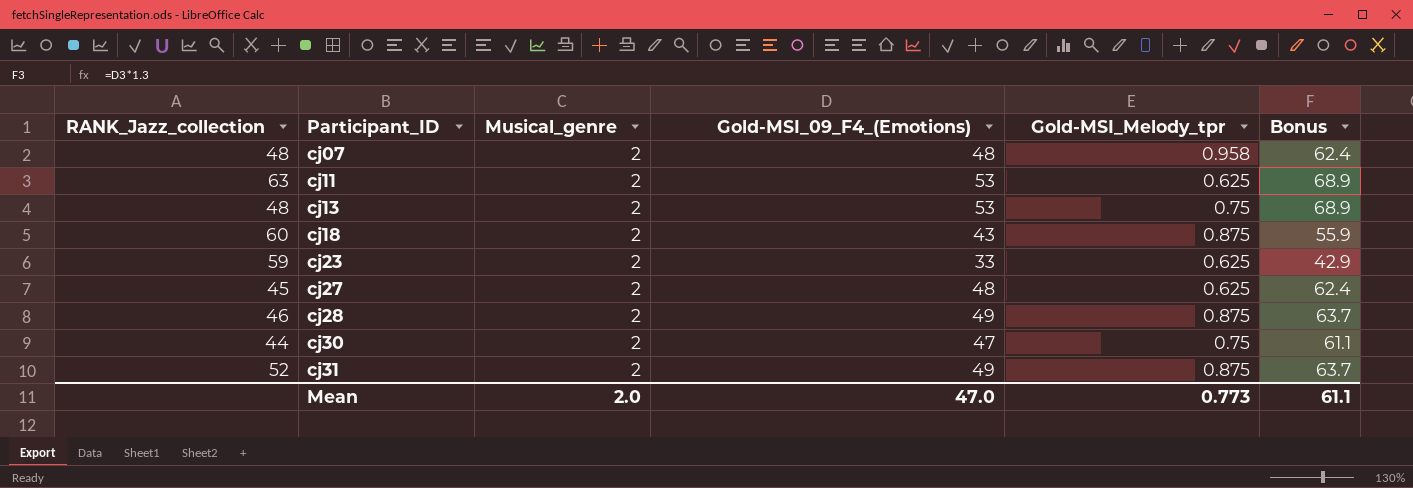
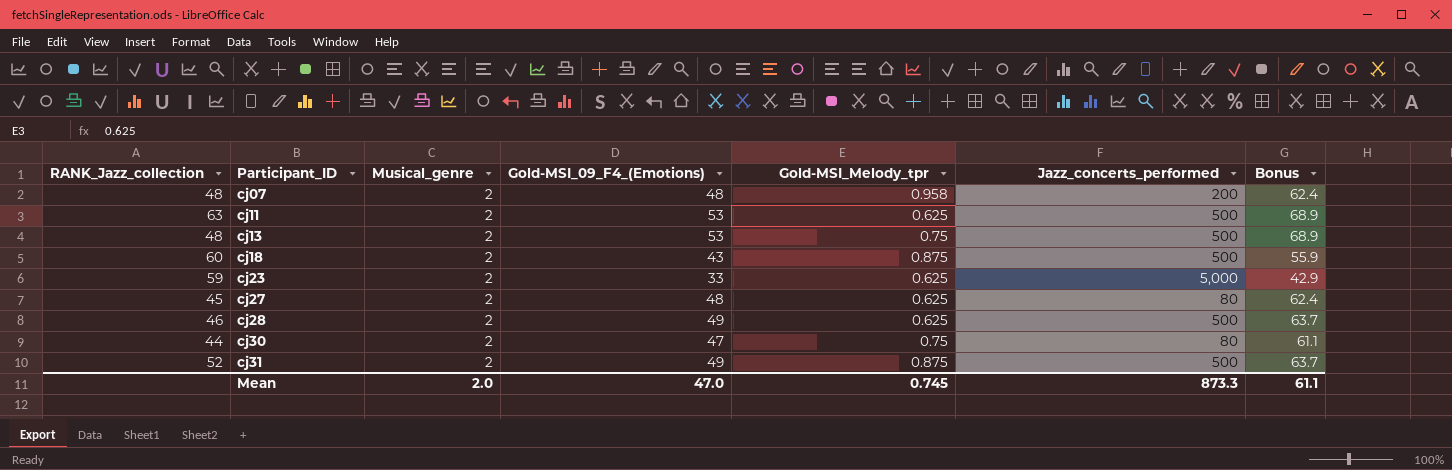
column Jazz_concerts_performed | position: none -> 6
cj28 | Gold-MSI_Melody_tpr: 0.875 -> 0.625
Mean | Gold-MSI_Melody_tpr: 0.773 -> 0.745

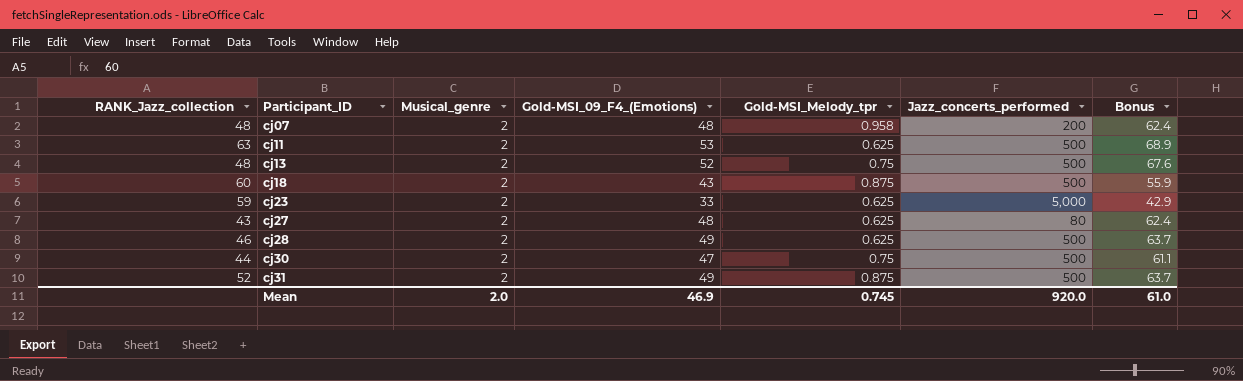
cj13 | Gold-MSI_09_F4_(Emotions): 53 -> 52
cj13 | Bonus: 68.9 -> 67.6
cj27 | RANK_Jazz_collection: 45 -> 43
cj30 | Jazz_concerts_performed: 80 -> 500
Mean | Gold-MSI_09_F4_(Emotions): 47.0 -> 46.9
Mean | Jazz_concerts_performed: 873.3 -> 920.0
Mean | Bonus: 61.1 -> 61.0

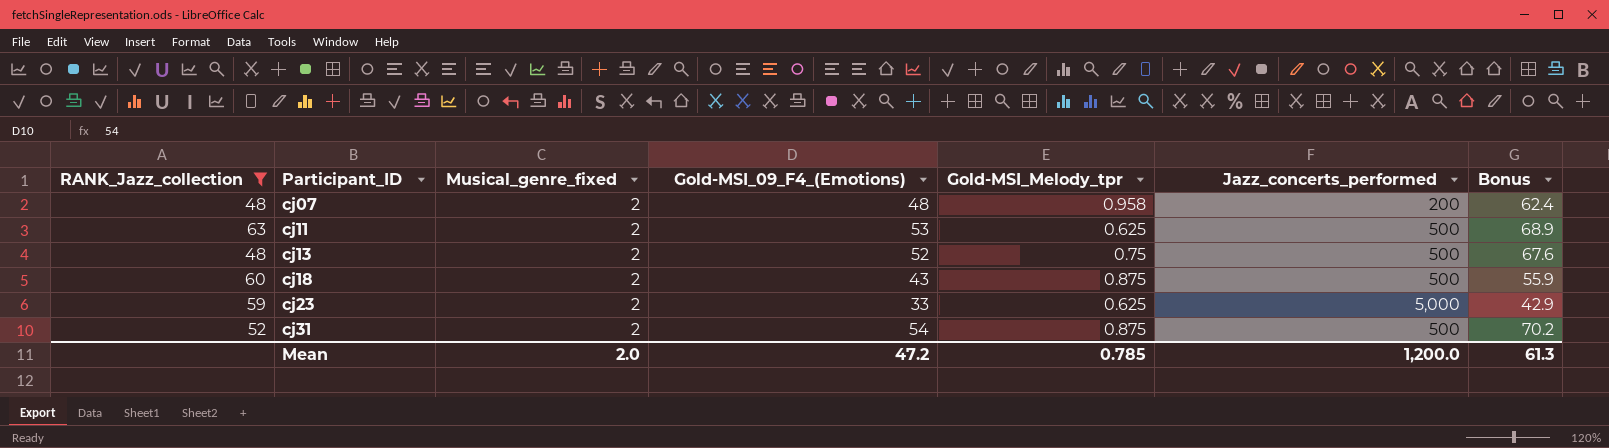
filter: none -> RANK_Jazz_collection >= 48
column name: Musical_genre -> Musical_genre_fixed
cj31 | Gold-MSI_09_F4_(Emotions): 49 -> 54
cj31 | Bonus: 63.7 -> 70.2
Mean | Gold-MSI_09_F4_(Emotions): 46.9 -> 47.2
Mean | Gold-MSI_Melody_tpr: 0.745 -> 0.785
Mean | Jazz_concerts_performed: 920.0 -> 1,200.0
Mean | Bonus: 61.0 -> 61.3

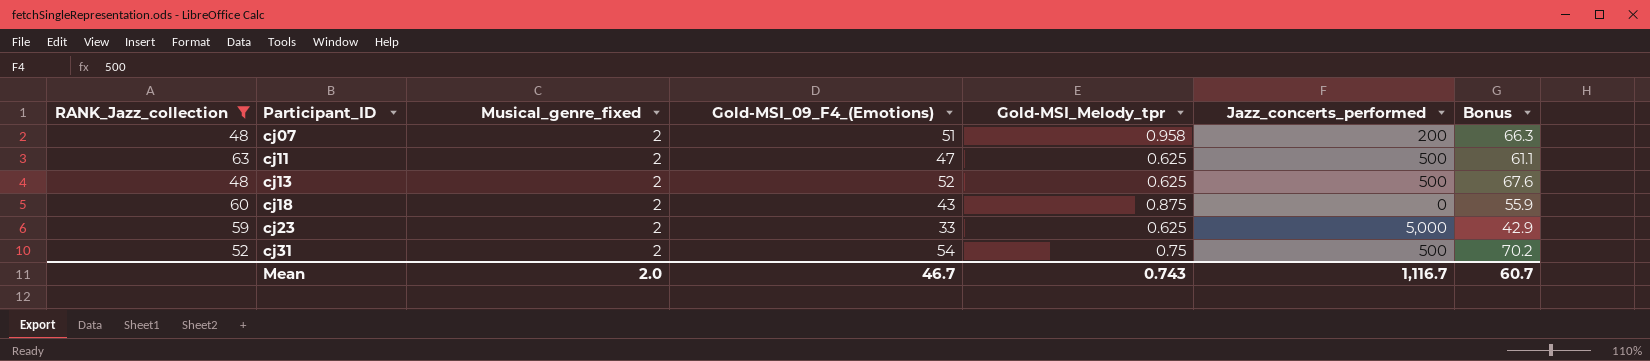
cj07 | Gold-MSI_09_F4_(Emotions): 48 -> 51
cj07 | Bonus: 62.4 -> 66.3
cj11 | Gold-MSI_09_F4_(Emotions): 53 -> 47
cj11 | Bonus: 68.9 -> 61.1
cj13 | Gold-MSI_Melody_tpr: 0.75 -> 0.625
cj18 | Jazz_concerts_performed: 500 -> 0
cj31 | Gold-MSI_Melody_tpr: 0.875 -> 0.75
Mean | Gold-MSI_09_F4_(Emotions): 47.2 -> 46.7
Mean | Gold-MSI_Melody_tpr: 0.785 -> 0.743
Mean | Jazz_concerts_performed: 1,200.0 -> 1,116.7
Mean | Bonus: 61.3 -> 60.7

